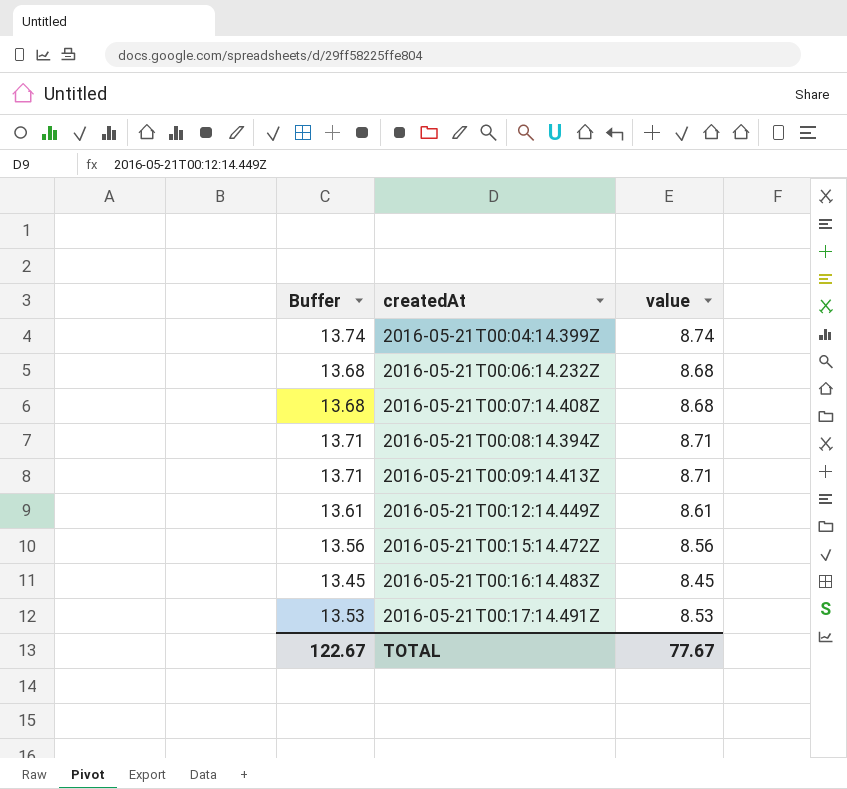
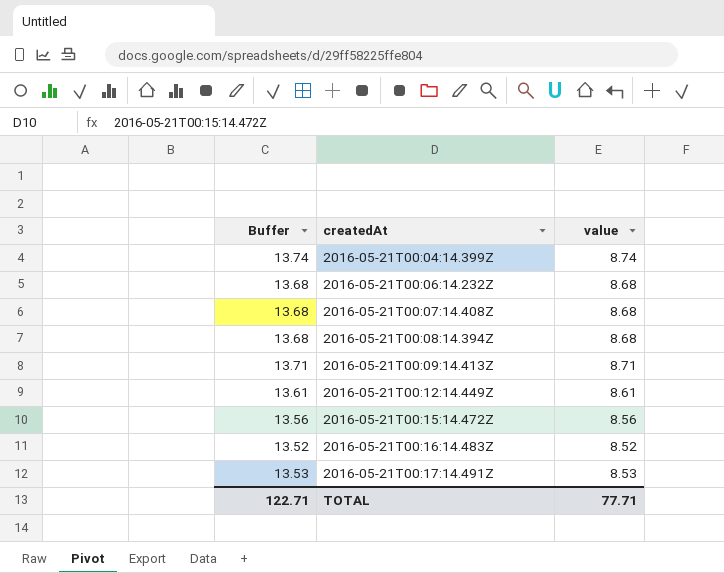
2016-05-21T00:08:14.394Z | Buffer: 13.71 -> 13.68
2016-05-21T00:08:14.394Z | value: 8.71 -> 8.68
2016-05-21T00:16:14.483Z | Buffer: 13.45 -> 13.52
2016-05-21T00:16:14.483Z | value: 8.45 -> 8.52
TOTAL | Buffer: 122.67 -> 122.71
TOTAL | value: 77.67 -> 77.71

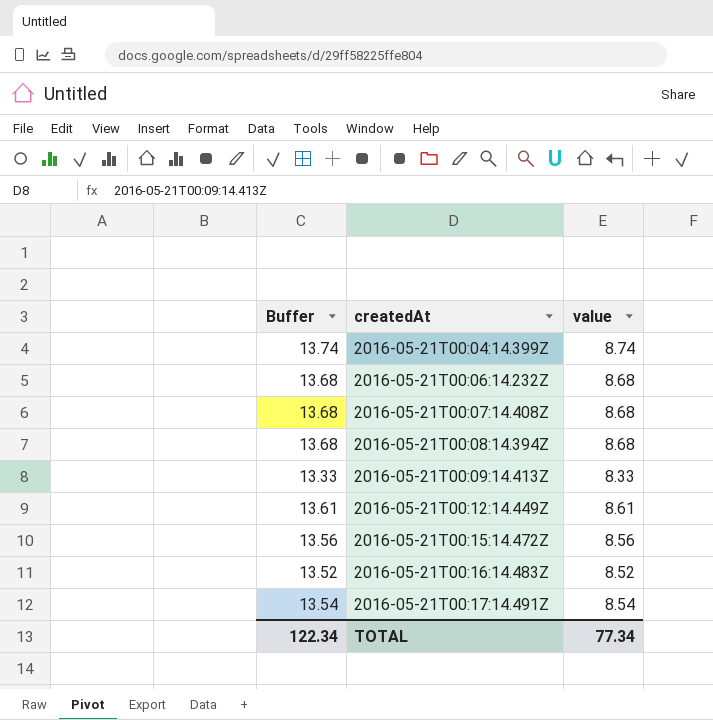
2016-05-21T00:09:14.413Z | Buffer: 13.71 -> 13.33
2016-05-21T00:09:14.413Z | value: 8.71 -> 8.33
2016-05-21T00:17:14.491Z | Buffer: 13.53 -> 13.54
2016-05-21T00:17:14.491Z | value: 8.53 -> 8.54
TOTAL | Buffer: 122.71 -> 122.34
TOTAL | value: 77.71 -> 77.34

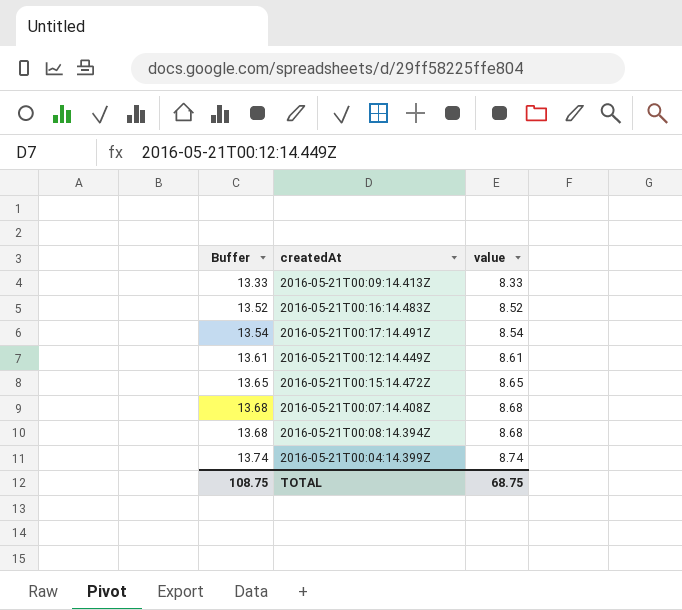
row order: createdAt ascending -> Buffer ascending
row 2016-05-21T00:06:14.232Z: 13.68 | 8.68 -> none
2016-05-21T00:15:14.472Z | Buffer: 13.56 -> 13.65
2016-05-21T00:15:14.472Z | value: 8.56 -> 8.65
TOTAL | Buffer: 122.34 -> 108.75
TOTAL | value: 77.34 -> 68.75

